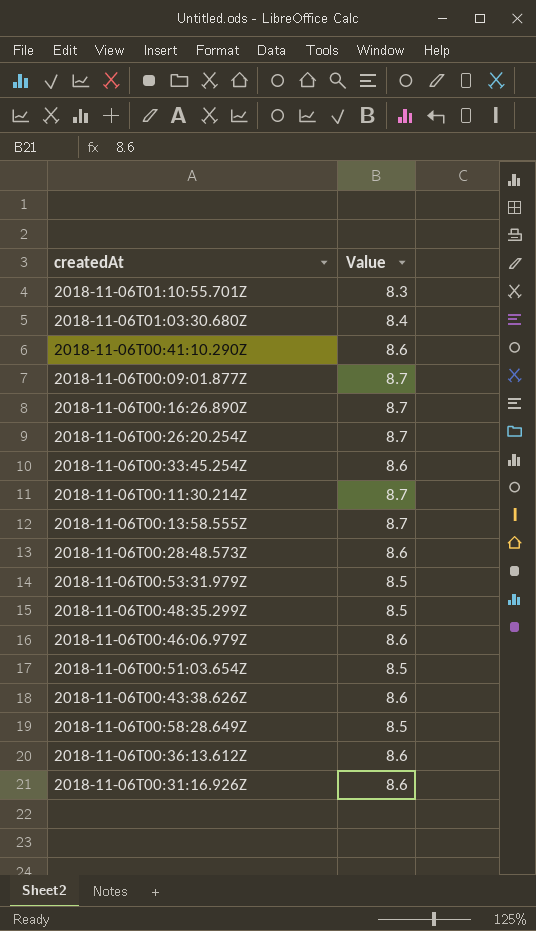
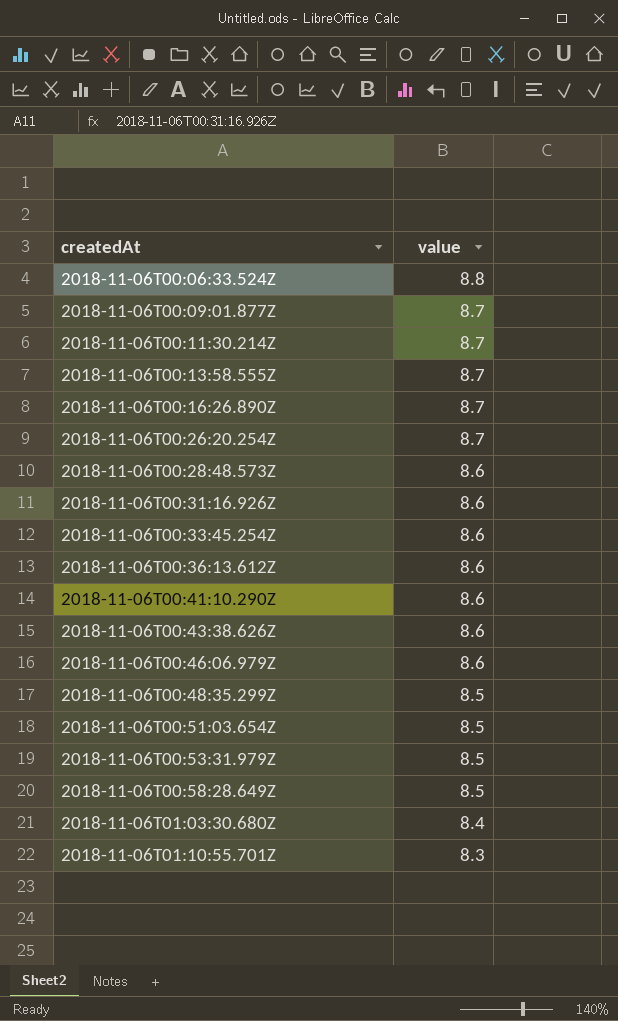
row order: none -> createdAt ascending
column name: Value -> value
row 2018-11-06T00:06:33.524Z: none -> 8.8

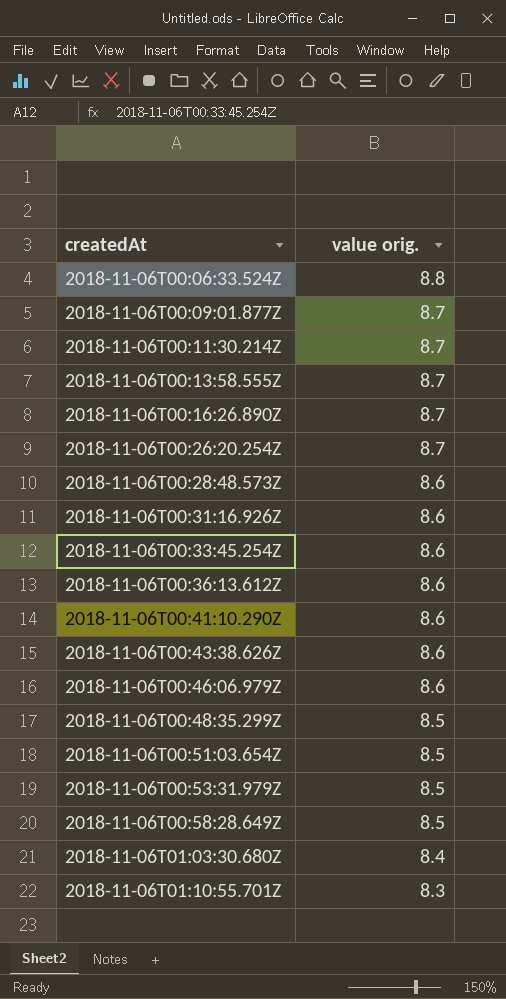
column name: value -> value orig.

